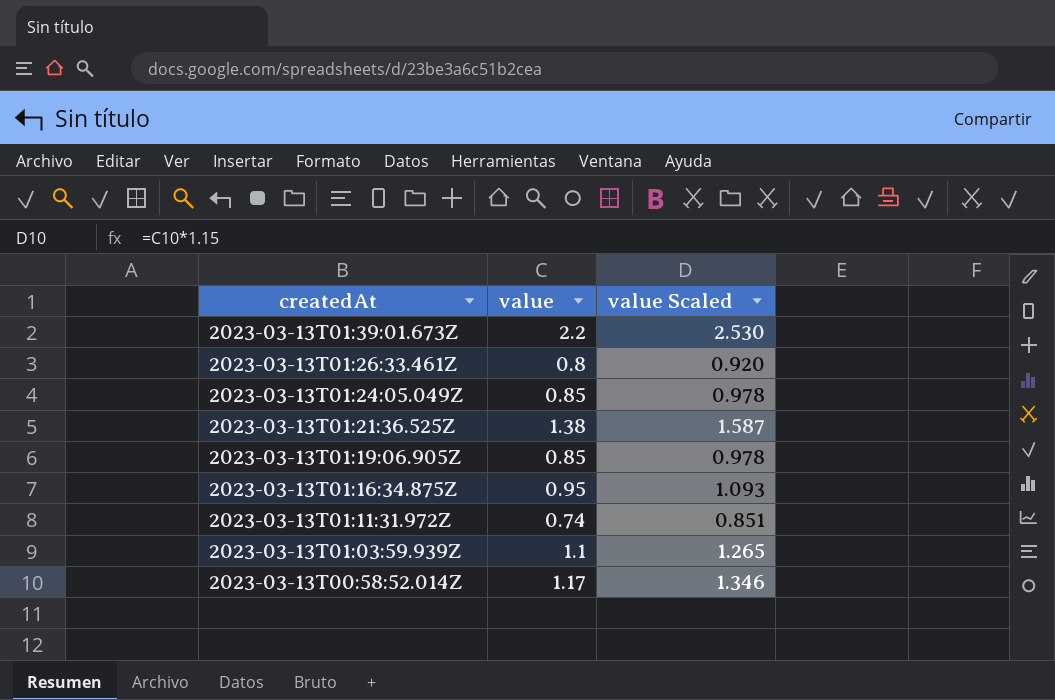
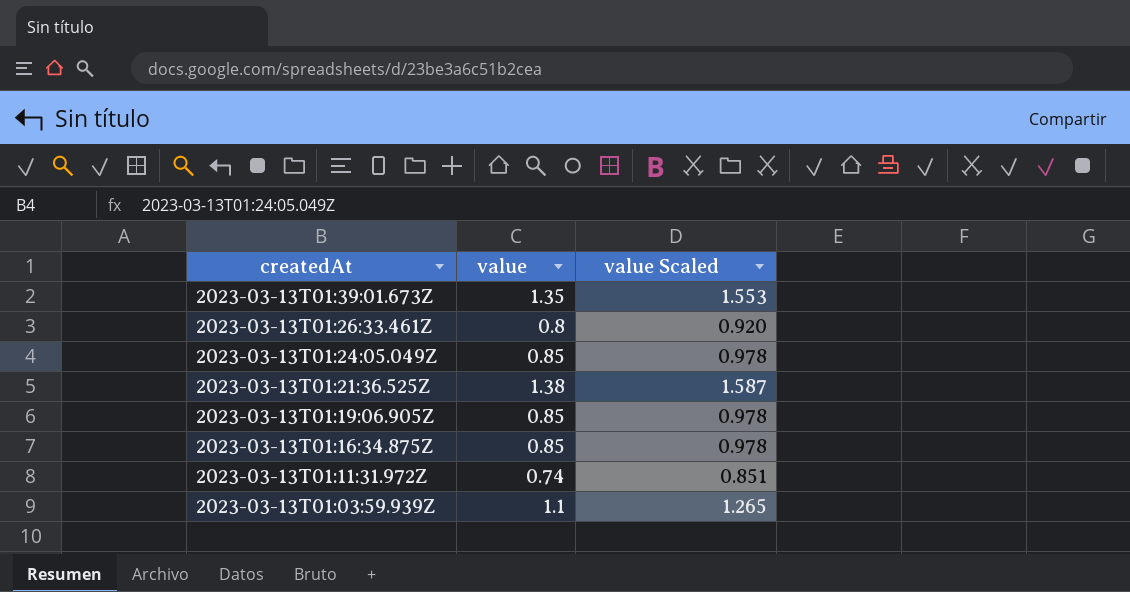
row 2023-03-13T00:58:52.014Z: 1.17 | 1.346 -> none
2023-03-13T01:39:01.673Z | value: 2.2 -> 1.35
2023-03-13T01:39:01.673Z | value Scaled: 2.530 -> 1.553
2023-03-13T01:16:34.875Z | value: 0.95 -> 0.85
2023-03-13T01:16:34.875Z | value Scaled: 1.093 -> 0.978

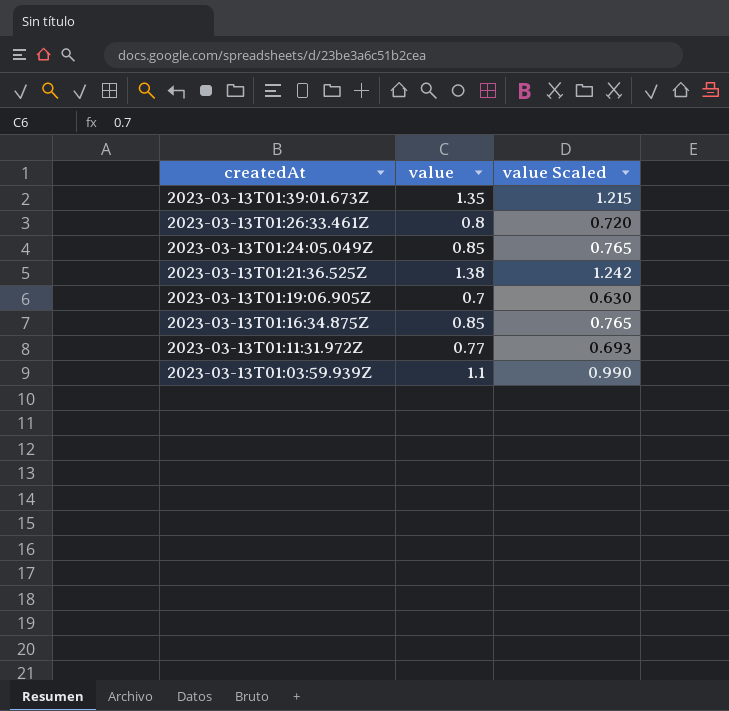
column value Scaled | formula: [value] * 1.15 -> [value] * 0.9
2023-03-13T01:19:06.905Z | value: 0.85 -> 0.7
2023-03-13T01:11:31.972Z | value: 0.74 -> 0.77

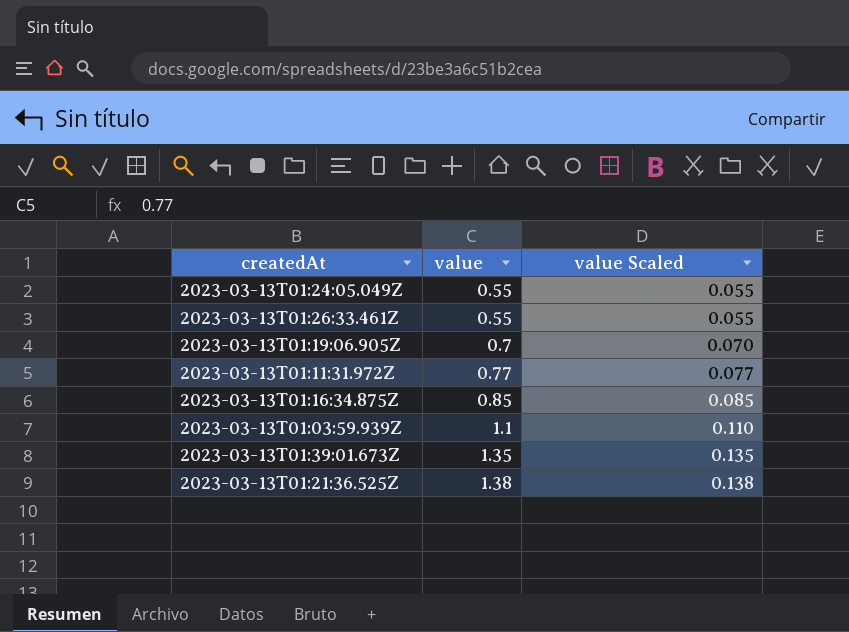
row order: createdAt descending -> value ascending
column value Scaled | formula: [value] * 0.9 -> [value] * 0.1
2023-03-13T01:24:05.049Z | value: 0.85 -> 0.55
2023-03-13T01:26:33.461Z | value: 0.8 -> 0.55

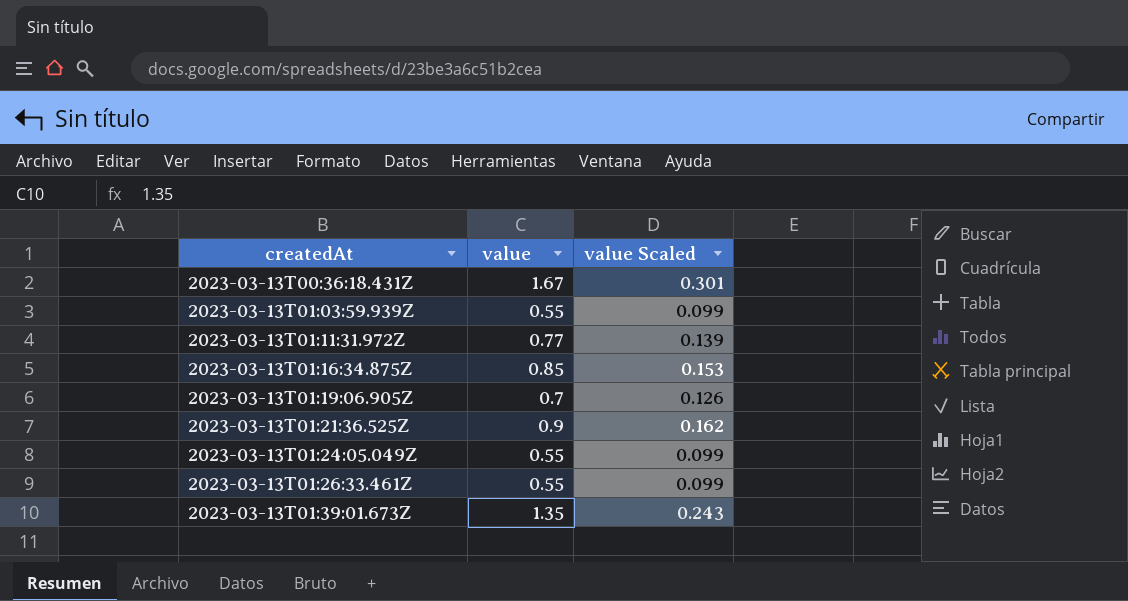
row order: value ascending -> createdAt ascending
column value Scaled | formula: [value] * 0.1 -> [value] * 0.18
row 2023-03-13T00:36:18.431Z: none -> 1.67 | 0.301
2023-03-13T01:03:59.939Z | value: 1.1 -> 0.55
2023-03-13T01:21:36.525Z | value: 1.38 -> 0.9

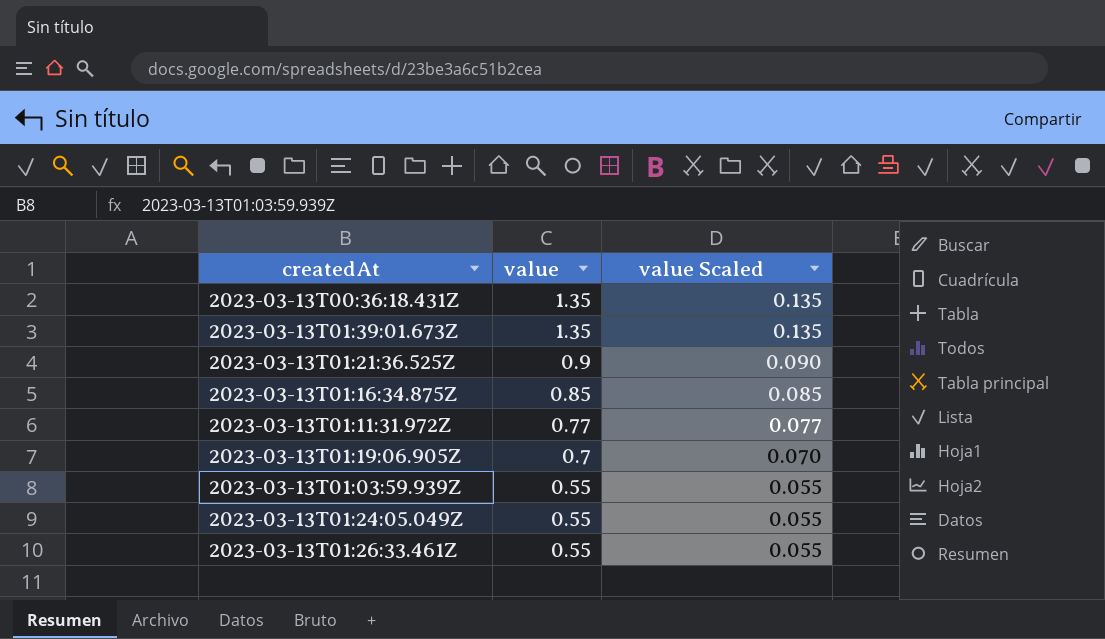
row order: createdAt ascending -> value descending
column value Scaled | formula: [value] * 0.18 -> [value] * 0.1
2023-03-13T00:36:18.431Z | value: 1.67 -> 1.35

